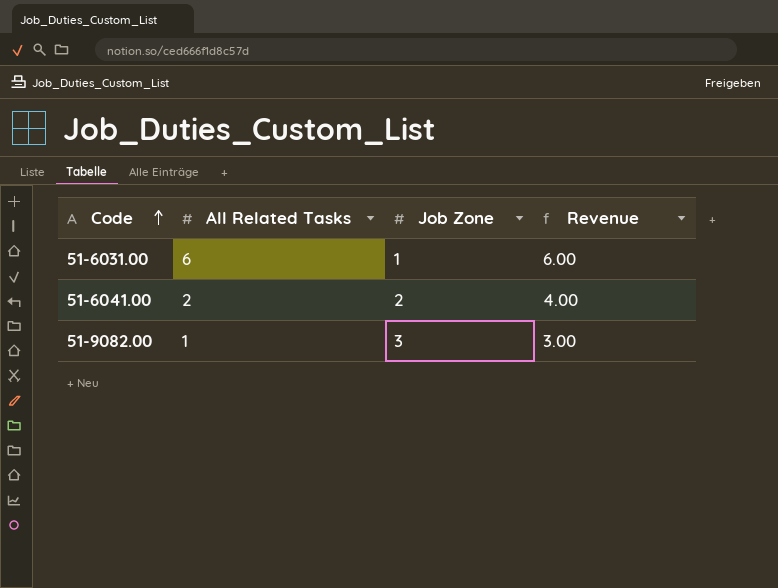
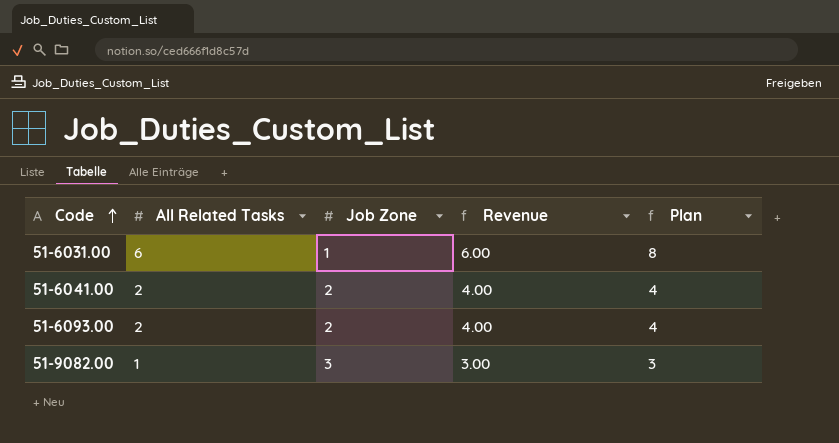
column Plan | formula: none -> [All Related Tasks] + 2
row 51-6093.00: none -> 2 | 2 | 4.00 | 4

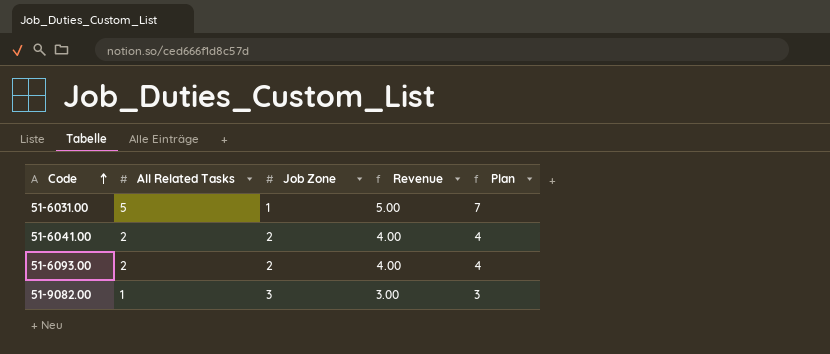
51-6031.00 | All Related Tasks: 6 -> 5
51-6031.00 | Revenue: 6.00 -> 5.00
51-6031.00 | Plan: 8 -> 7

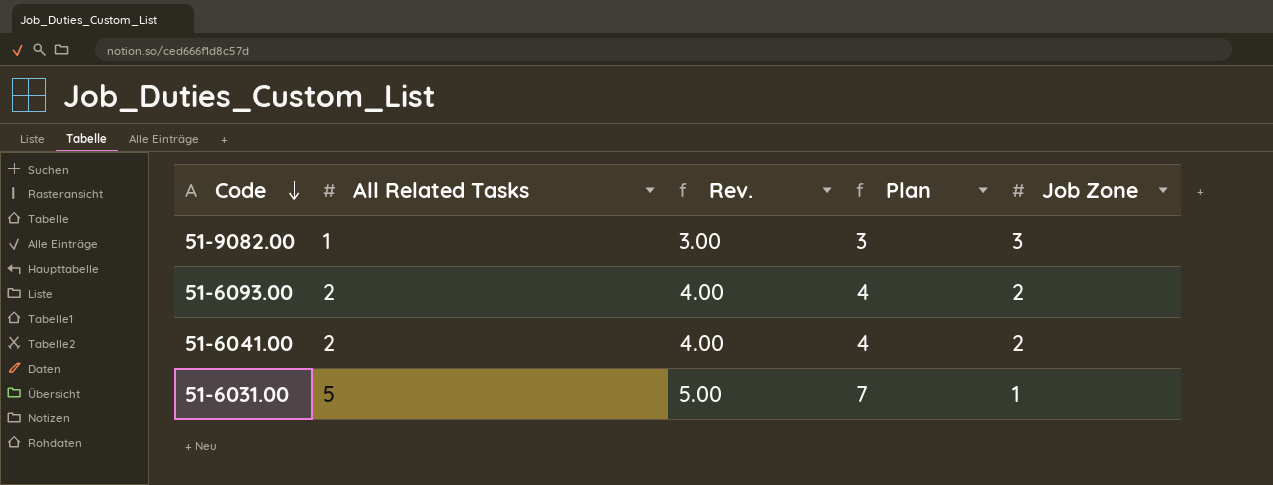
row order: Code ascending -> Code descending
column name: Revenue -> Rev.
column Job Zone | position: 3 -> 5

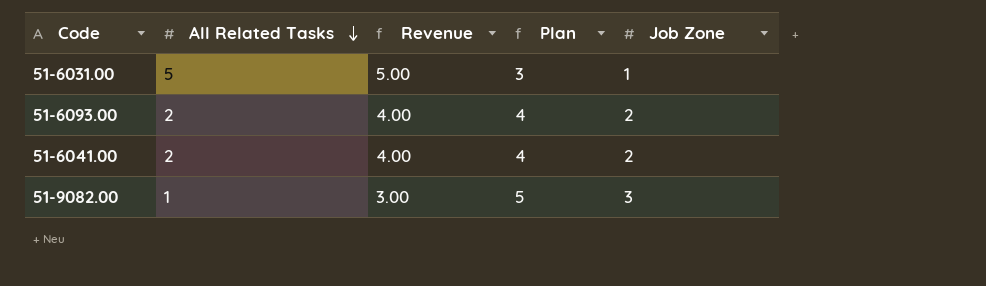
row order: Code descending -> All Related Tasks descending
column name: Rev. -> Revenue
column Plan | formula: [All Related Tasks] + 2 -> [Job Zone] + 2

